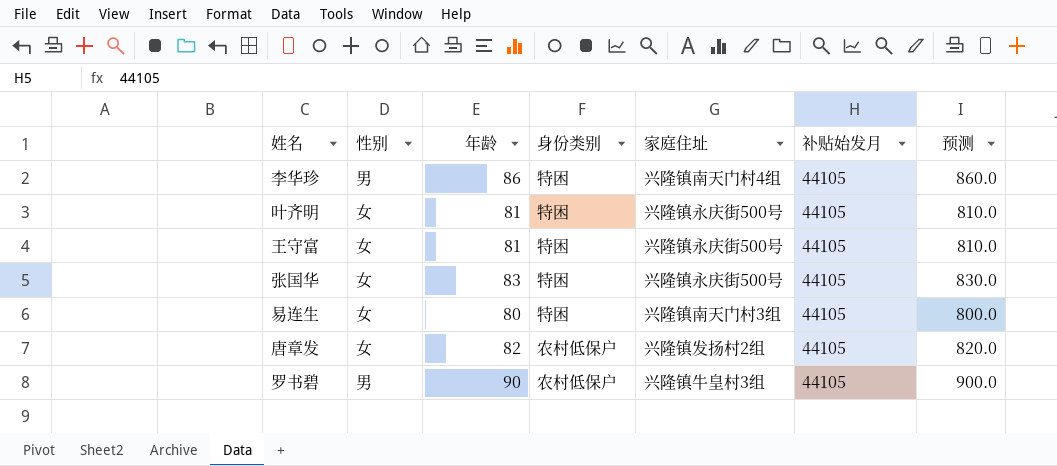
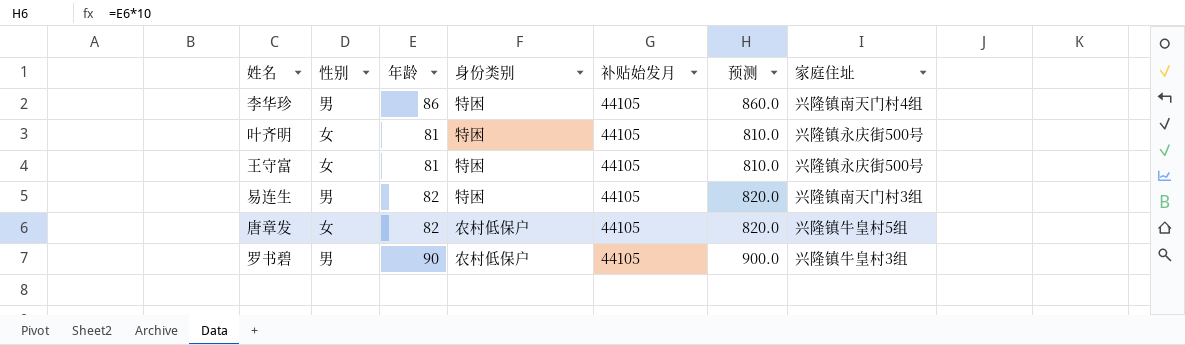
column 家庭住址 | position: 5 -> 7
row 张国华: 女 | 83 | 特困 | 兴隆镇永庆街500号 | 44105 | 830.0 -> none
易连生 | 性别: 女 -> 男
易连生 | 年龄: 80 -> 82
易连生 | 预测: 800.0 -> 820.0
唐章发 | 家庭住址: 兴隆镇发扬村2组 -> 兴隆镇牛皇村5组

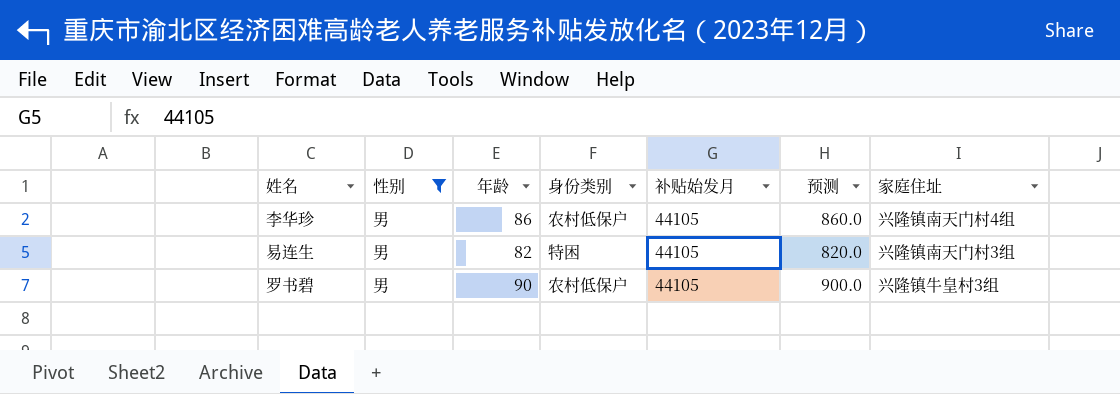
filter: none -> 性别 = 男
李华珍 | 身份类别: 特困 -> 农村低保户

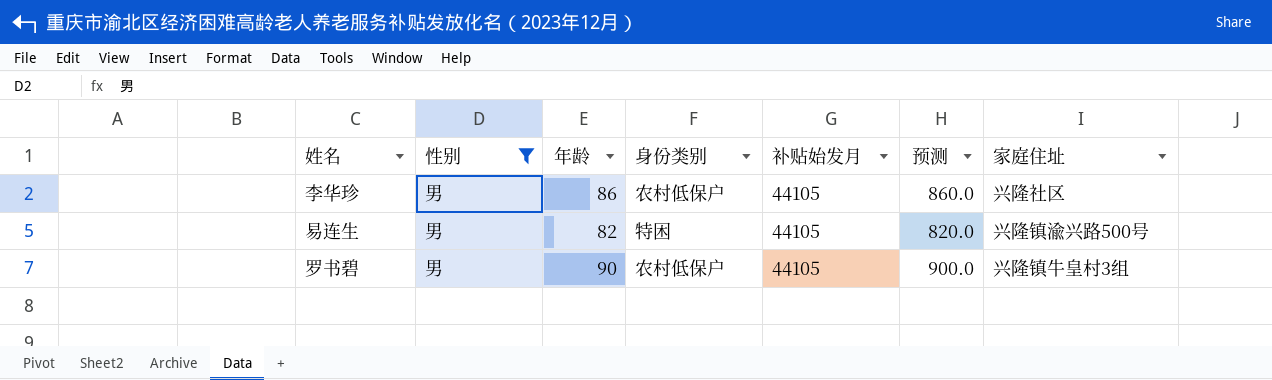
李华珍 | 家庭住址: 兴隆镇南天门村4组 -> 兴隆社区
易连生 | 家庭住址: 兴隆镇南天门村3组 -> 兴隆镇渝兴路500号

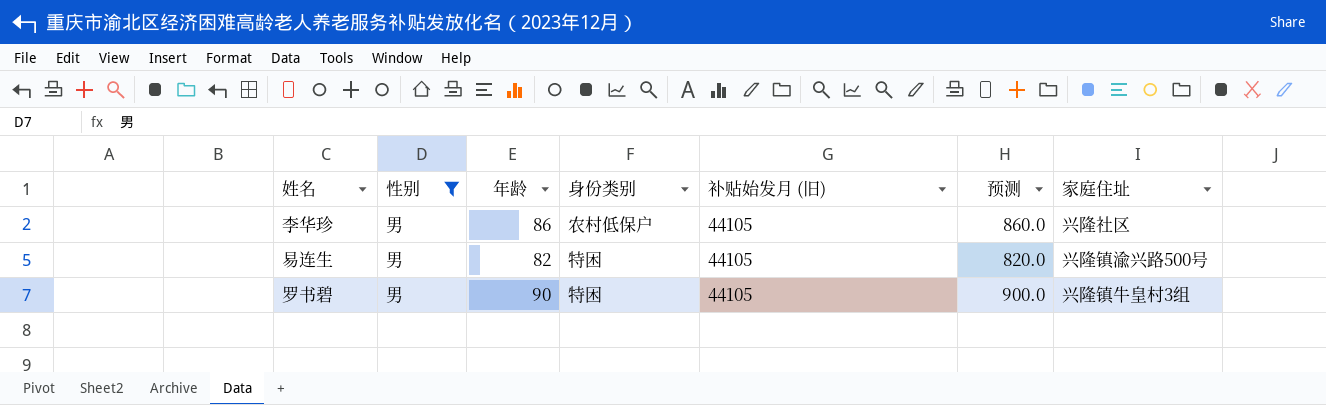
column name: 补贴始发月 -> 补贴始发月 (旧)
罗书碧 | 身份类别: 农村低保户 -> 特困

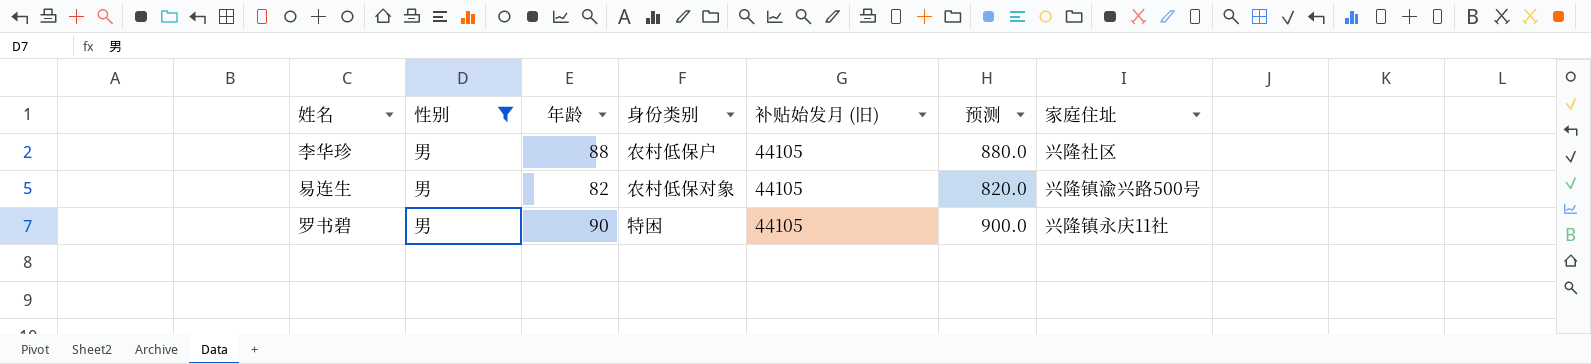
李华珍 | 年龄: 86 -> 88
李华珍 | 预测: 860.0 -> 880.0
易连生 | 身份类别: 特困 -> 农村低保对象
罗书碧 | 家庭住址: 兴隆镇牛皇村3组 -> 兴隆镇永庆11社

